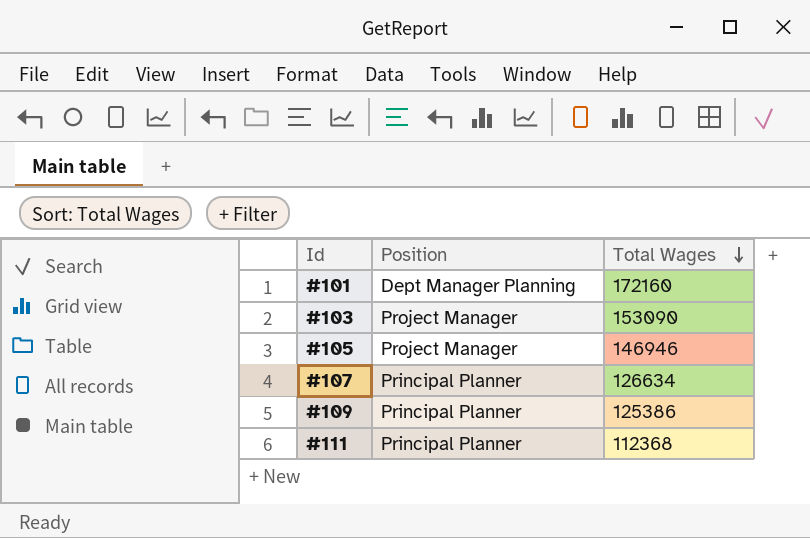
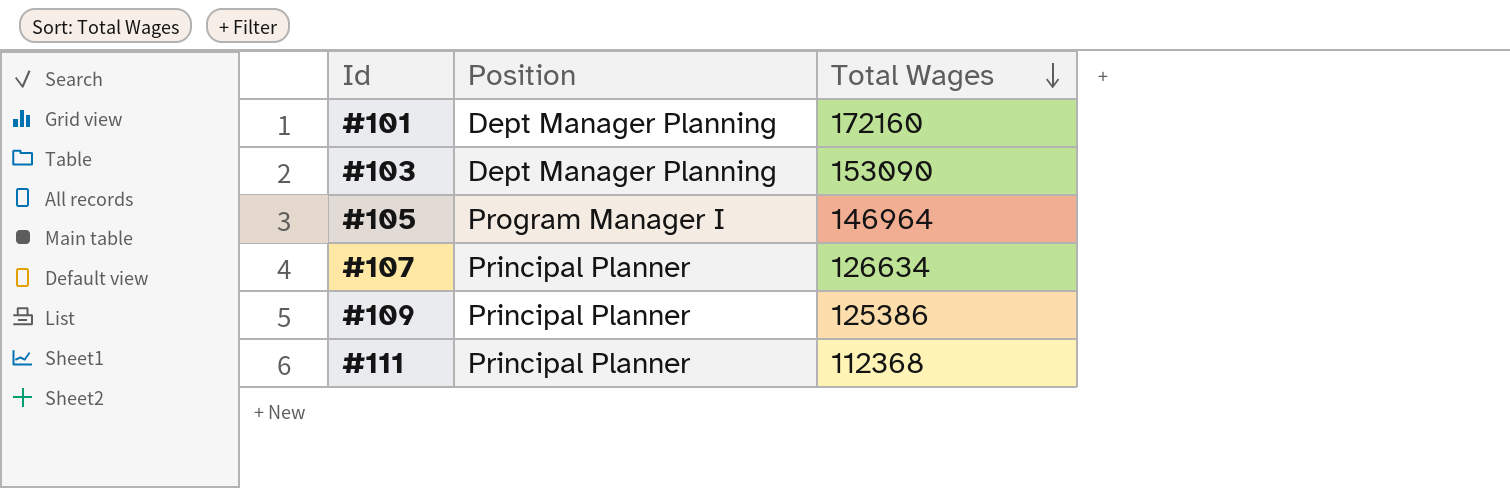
#103 | Position: Project Manager -> Dept Manager Planning
#105 | Position: Project Manager -> Program Manager I
#105 | Total Wages: 146946 -> 146964

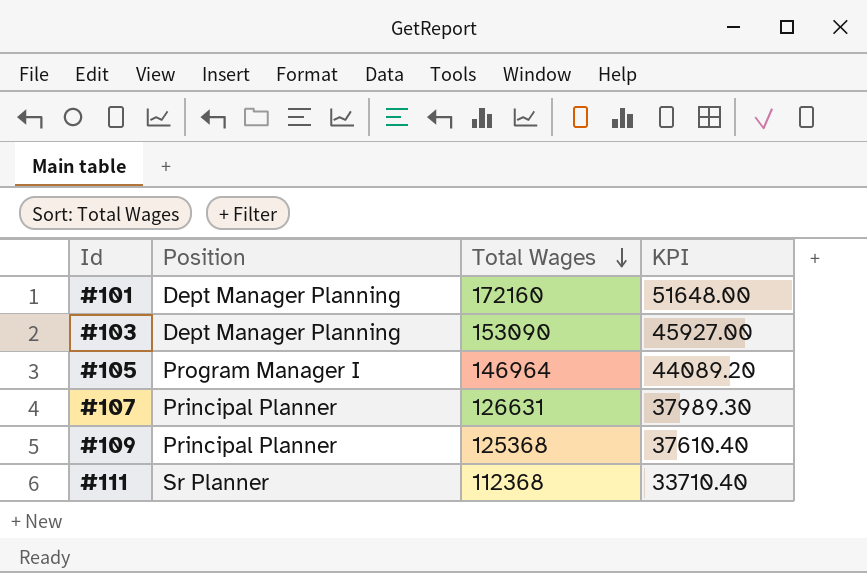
column KPI | formula: none -> [Total Wages] * 0.3
#107 | Total Wages: 126634 -> 126631
#109 | Total Wages: 125386 -> 125368
#111 | Position: Principal Planner -> Sr Planner

